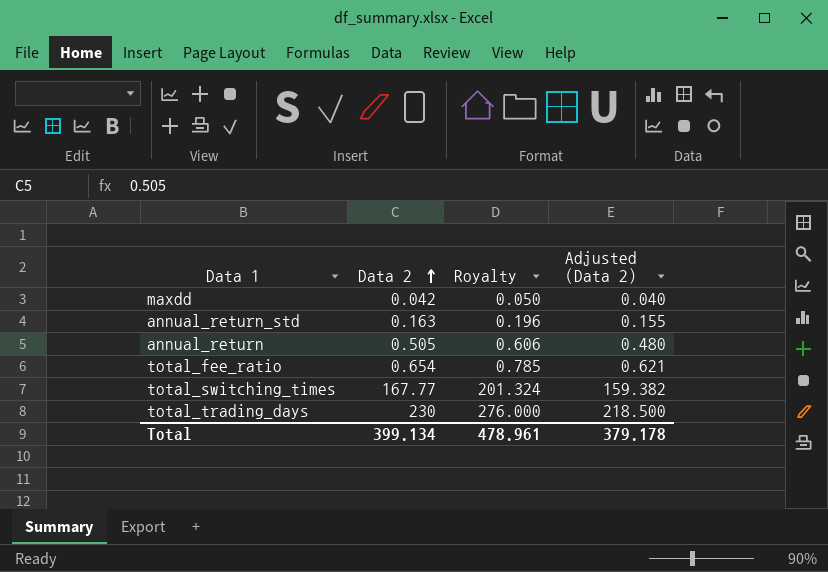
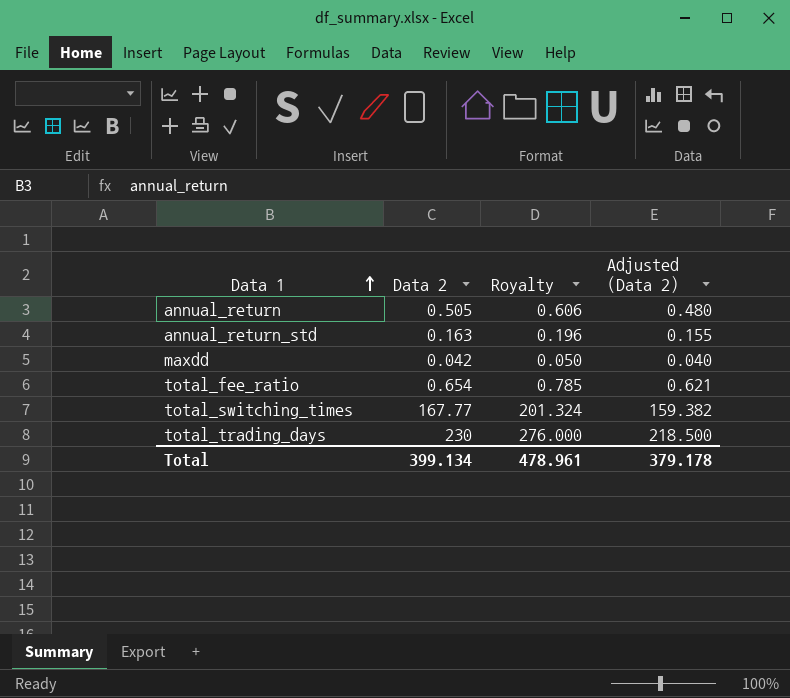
row order: Data 2 ascending -> Data 1 ascending

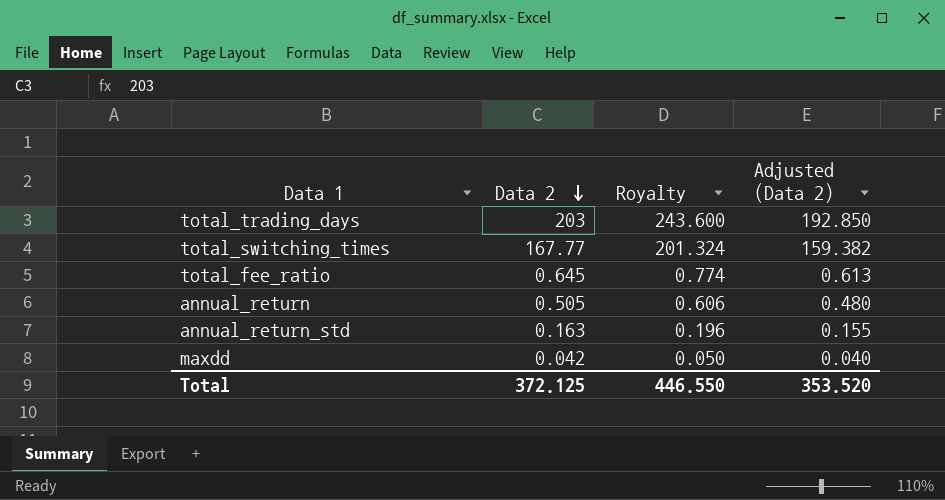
row order: Data 1 ascending -> Data 2 descending
total_trading_days | Data 2: 230 -> 203
total_trading_days | Royalty: 276.000 -> 243.600
total_trading_days | Adjusted (Data 2): 218.500 -> 192.850
total_fee_ratio | Data 2: 0.654 -> 0.645
total_fee_ratio | Royalty: 0.785 -> 0.774
total_fee_ratio | Adjusted (Data 2): 0.621 -> 0.613
Total | Data 2: 399.134 -> 372.125
Total | Royalty: 478.961 -> 446.550
Total | Adjusted (Data 2): 379.178 -> 353.520

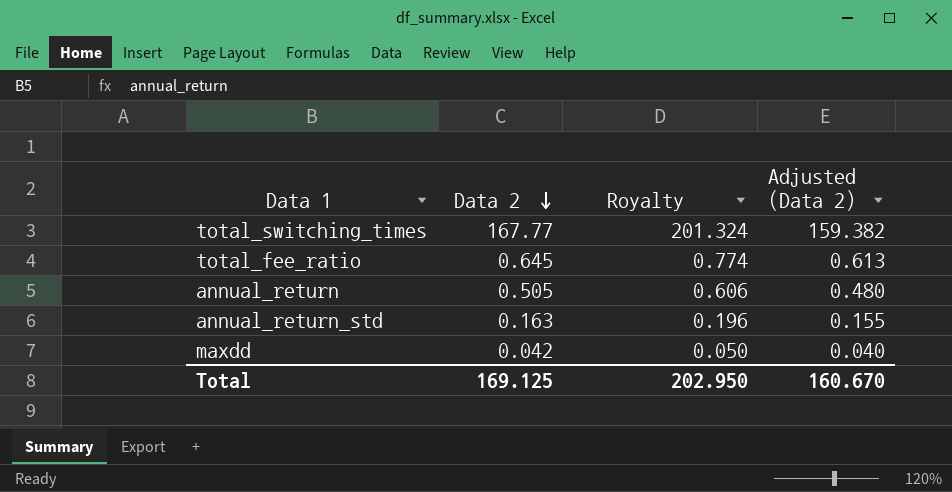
row total_trading_days: 203 | 243.600 | 192.850 -> none
Total | Data 2: 372.125 -> 169.125
Total | Royalty: 446.550 -> 202.950
Total | Adjusted (Data 2): 353.520 -> 160.670

